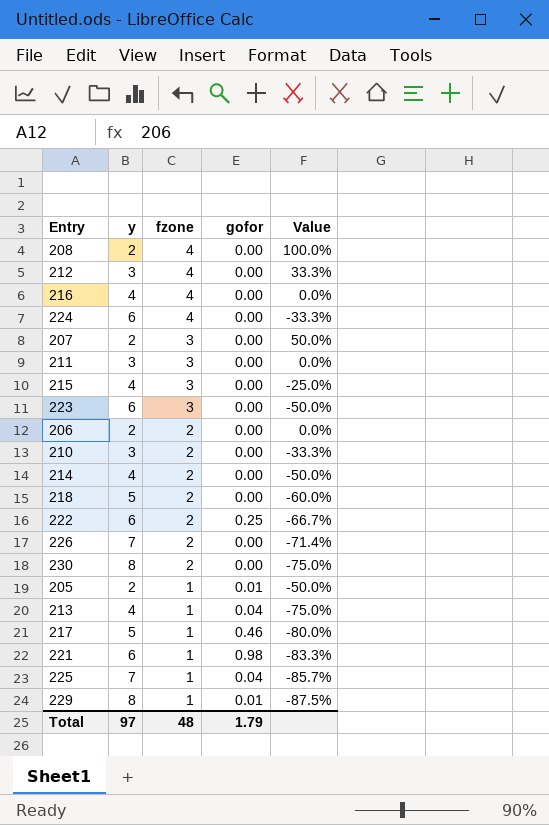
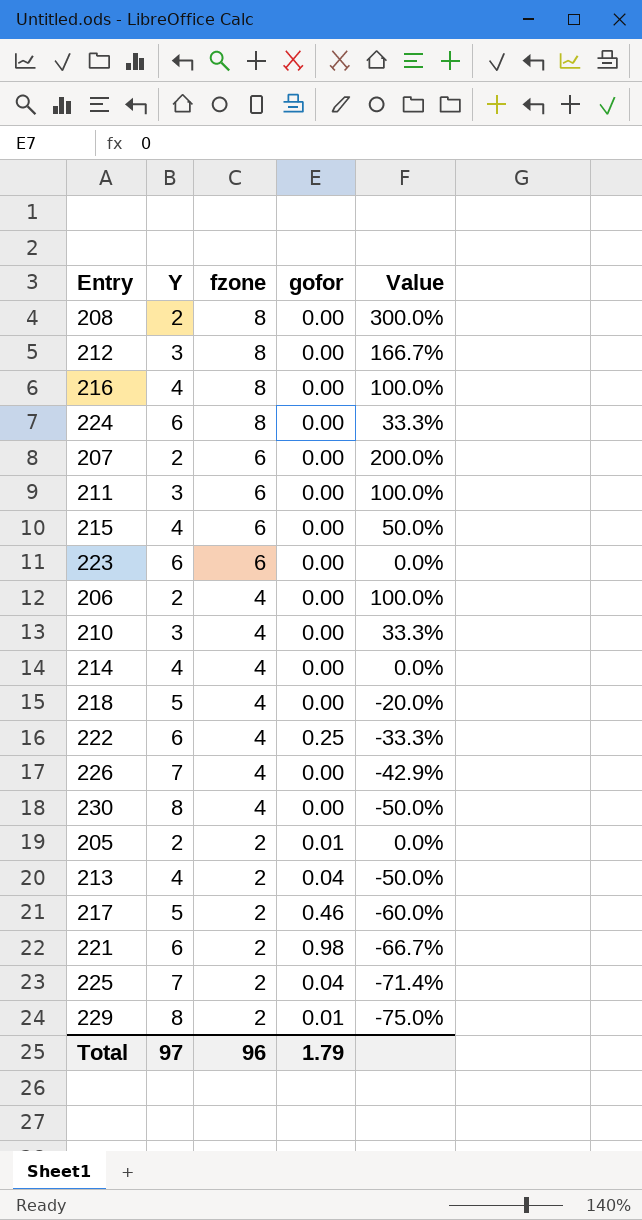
column name: y -> Y
208 | fzone: 4 -> 8
208 | Value: 100.0% -> 300.0%
212 | fzone: 4 -> 8
212 | Value: 33.3% -> 166.7%
216 | fzone: 4 -> 8
216 | Value: 0.0% -> 100.0%
224 | fzone: 4 -> 8
224 | Value: -33.3% -> 33.3%
207 | fzone: 3 -> 6
207 | Value: 50.0% -> 200.0%
211 | fzone: 3 -> 6
211 | Value: 0.0% -> 100.0%
215 | fzone: 3 -> 6
215 | Value: -25.0% -> 50.0%
223 | fzone: 3 -> 6
223 | Value: -50.0% -> 0.0%
206 | fzone: 2 -> 4
206 | Value: 0.0% -> 100.0%
210 | fzone: 2 -> 4
210 | Value: -33.3% -> 33.3%
214 | fzone: 2 -> 4
214 | Value: -50.0% -> 0.0%
218 | fzone: 2 -> 4
218 | Value: -60.0% -> -20.0%
222 | fzone: 2 -> 4
222 | Value: -66.7% -> -33.3%
226 | fzone: 2 -> 4
226 | Value: -71.4% -> -42.9%
230 | fzone: 2 -> 4
230 | Value: -75.0% -> -50.0%
205 | fzone: 1 -> 2
205 | Value: -50.0% -> 0.0%
213 | fzone: 1 -> 2
213 | Value: -75.0% -> -50.0%
217 | fzone: 1 -> 2
217 | Value: -80.0% -> -60.0%
221 | fzone: 1 -> 2
221 | Value: -83.3% -> -66.7%
225 | fzone: 1 -> 2
225 | Value: -85.7% -> -71.4%
229 | fzone: 1 -> 2
229 | Value: -87.5% -> -75.0%
Total | fzone: 48 -> 96

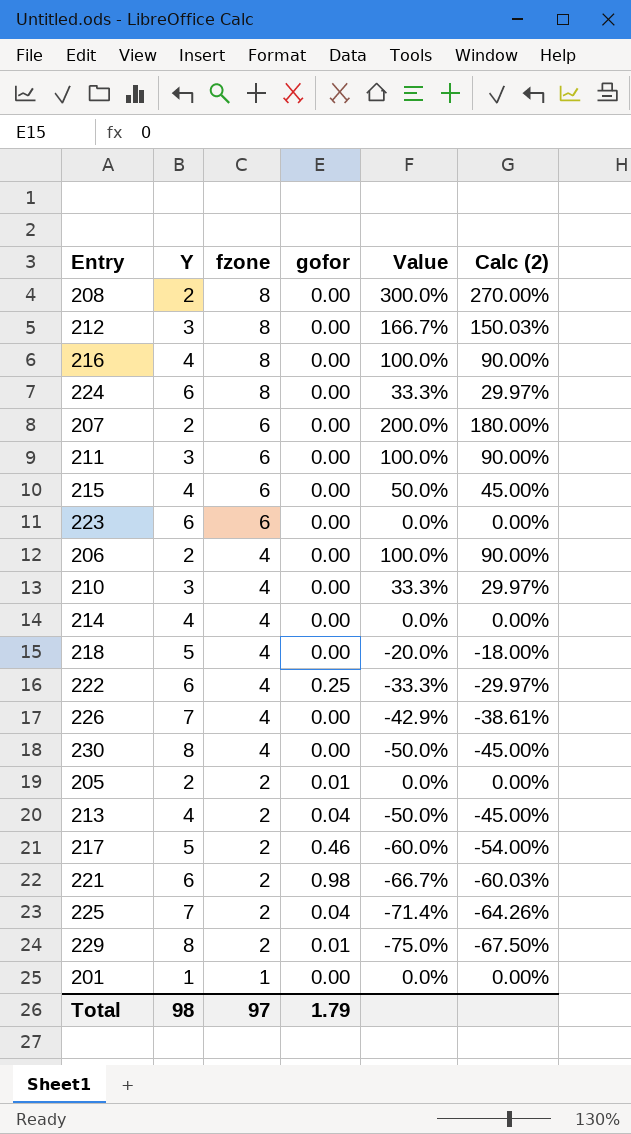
column Calc (2) | formula: none -> [Value] * 0.9
row 201: none -> 1 | 1 | 0.00 | 0.0% | 0.00%
Total | Y: 97 -> 98
Total | fzone: 96 -> 97

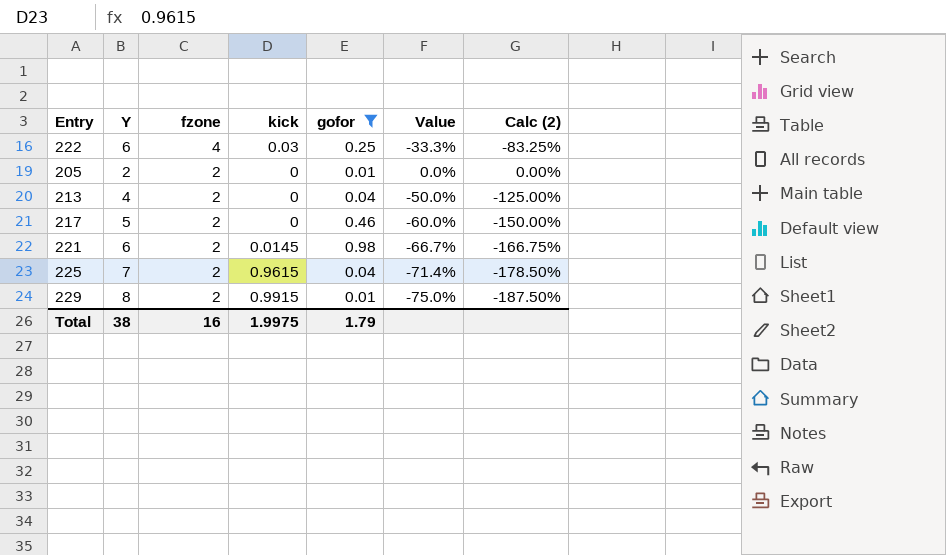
filter: none -> gofor != 0.00
column kick | position: none -> 4
column Calc (2) | formula: [Value] * 0.9 -> [Value] * 2.5
Total | Y: 98 -> 38
Total | fzone: 97 -> 16

